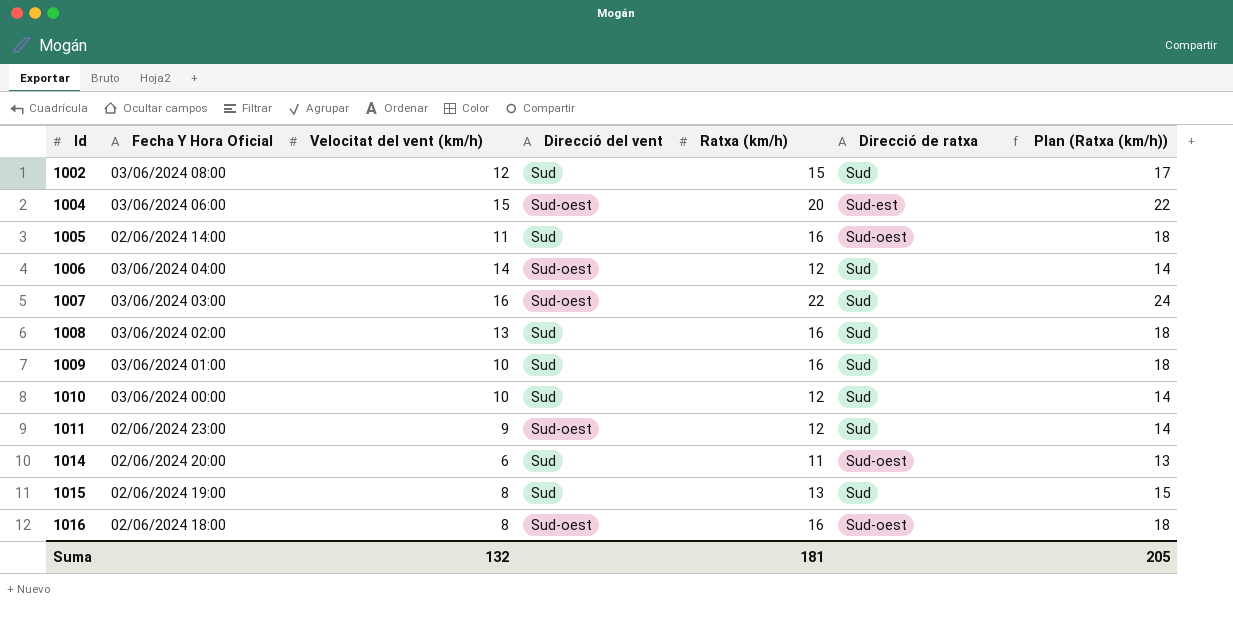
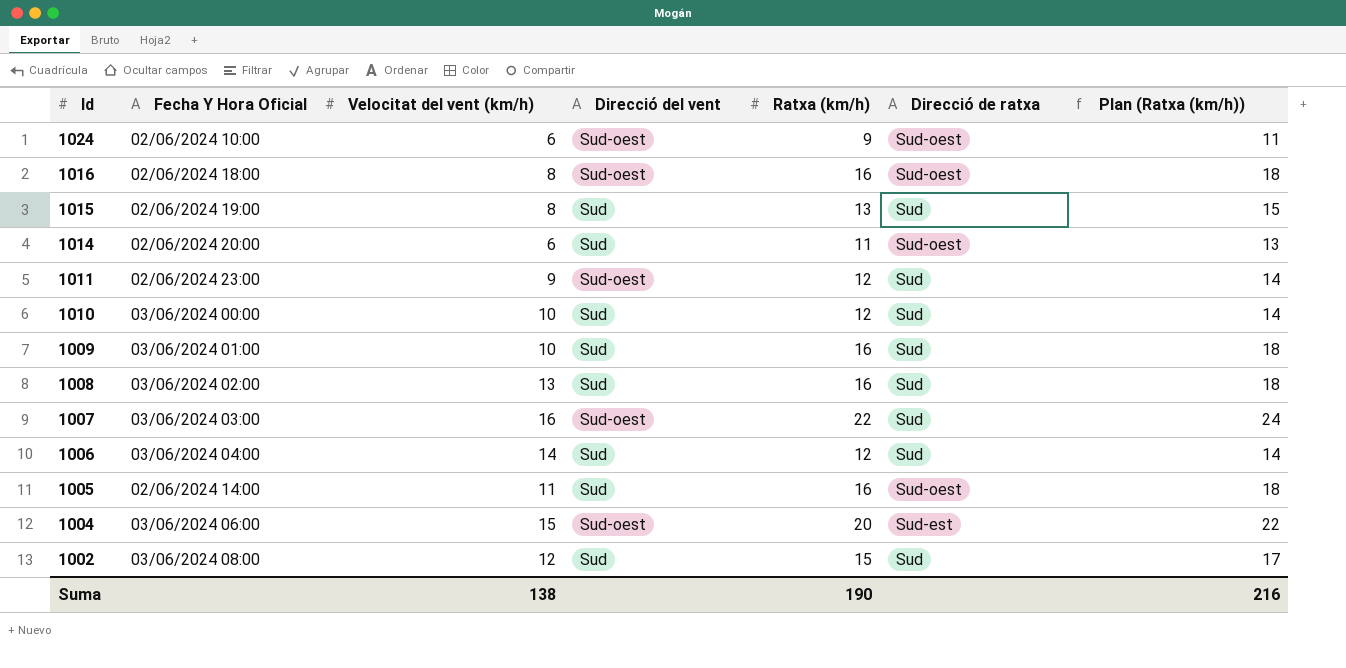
row order: Id ascending -> Id descending
row 1024: none -> 02/06/2024 10:00 | 6 | Sud-oest | 9 | Sud-oest | 11
1006 | Direcció del vent: Sud-oest -> Sud
Suma | Velocitat del vent (km/h): 132 -> 138
Suma | Ratxa (km/h): 181 -> 190
Suma | Plan (Ratxa (km/h)): 205 -> 216

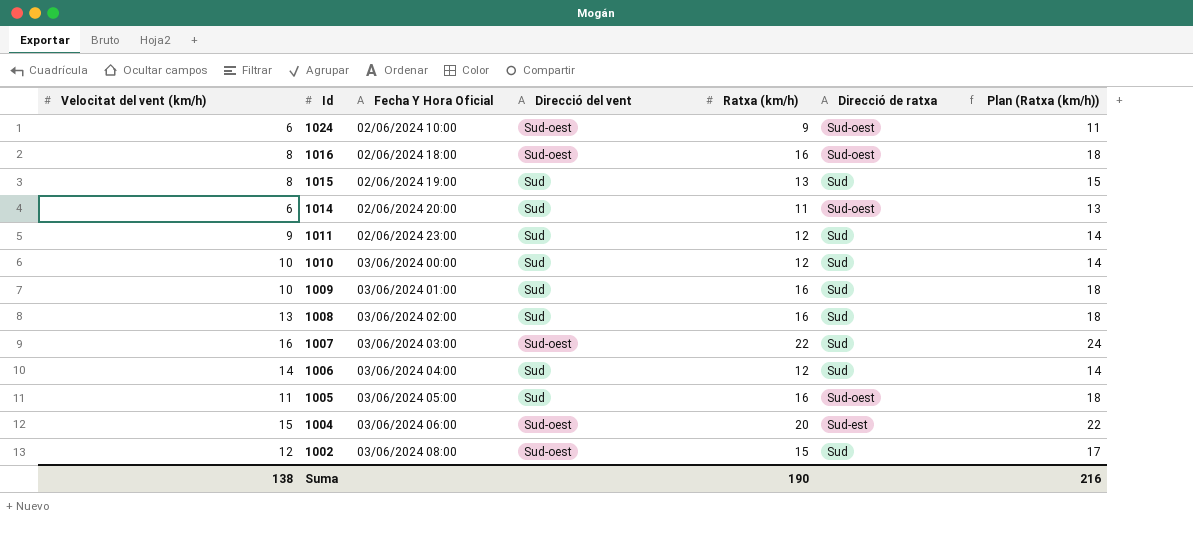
column Velocitat del vent (km/h) | position: 3 -> 1
1011 | Direcció del vent: Sud-oest -> Sud
1005 | Fecha Y Hora Oficial: 02/06/2024 14:00 -> 03/06/2024 05:00
1002 | Direcció del vent: Sud -> Sud-oest

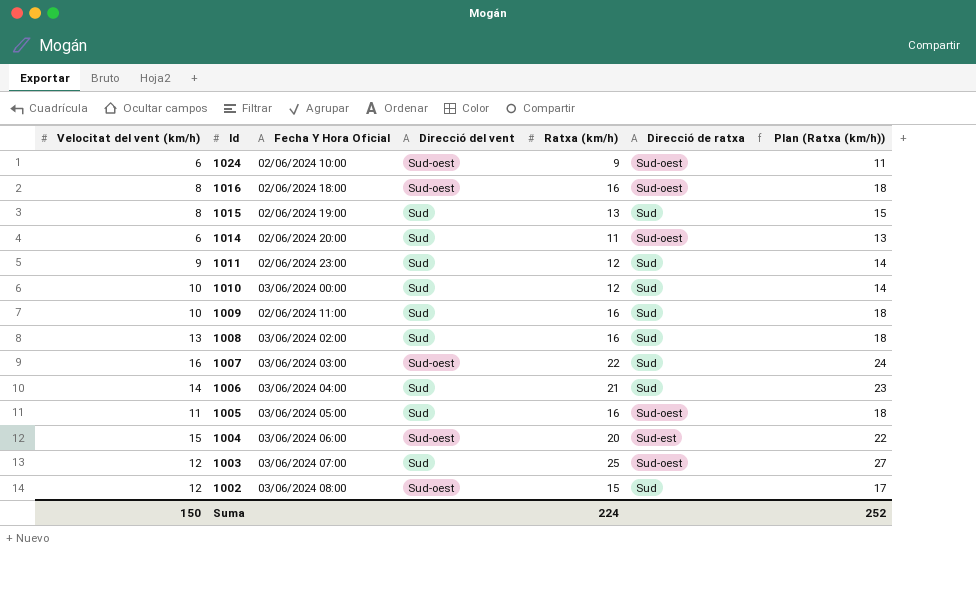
1009 | Fecha Y Hora Oficial: 03/06/2024 01:00 -> 02/06/2024 11:00
1006 | Ratxa (km/h): 12 -> 21
1006 | Plan (Ratxa (km/h)): 14 -> 23
row 1003: none -> 12 | 03/06/2024 07:00 | Sud | 25 | Sud-oest | 27
Suma | Velocitat del vent (km/h): 138 -> 150
Suma | Ratxa (km/h): 190 -> 224
Suma | Plan (Ratxa (km/h)): 216 -> 252

